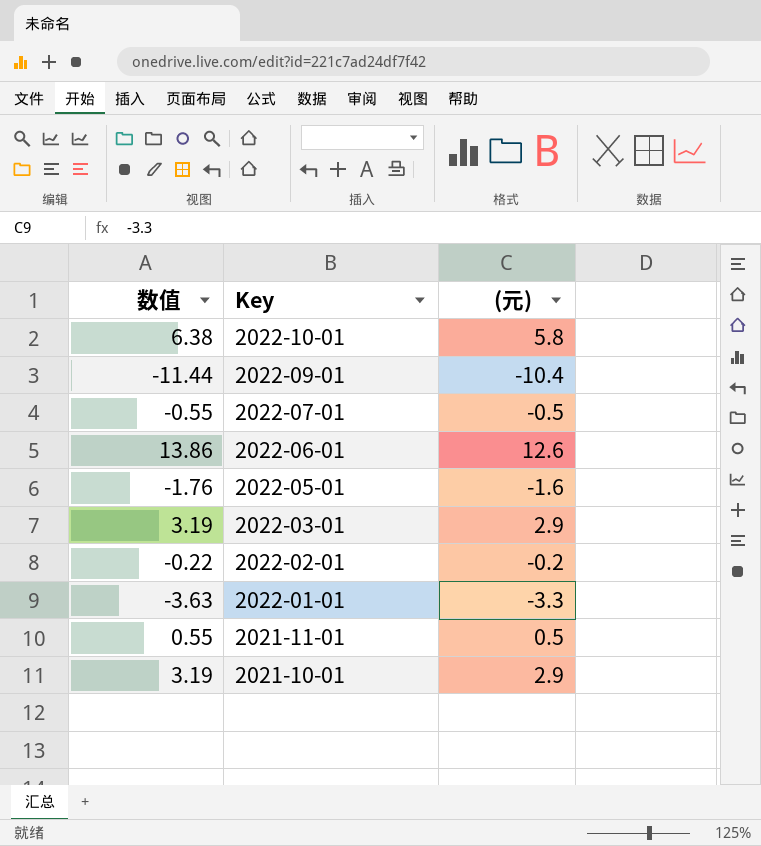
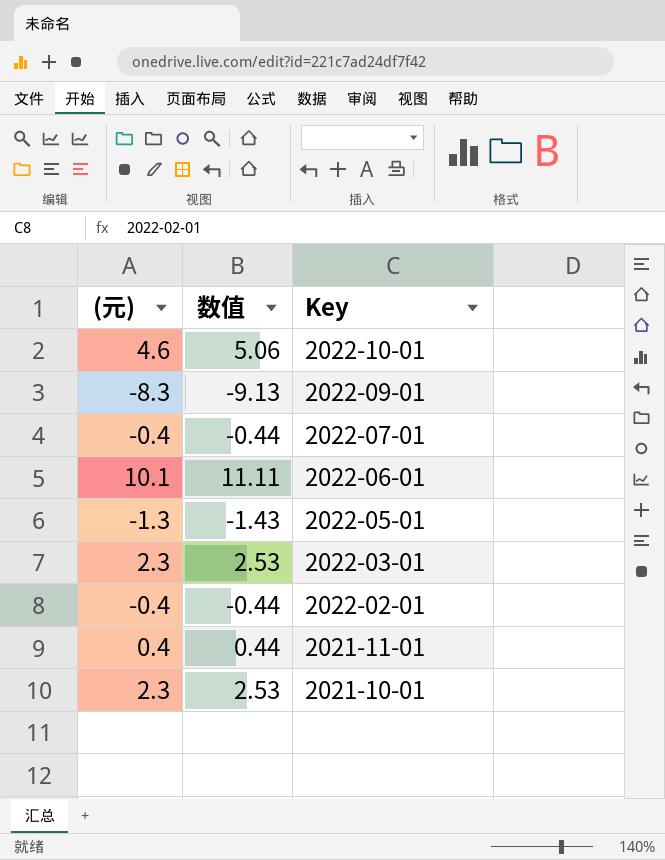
column (元) | position: 3 -> 1
row 2022-01-01: -3.63 | -3.3 -> none
2022-10-01 | (元): 5.8 -> 4.6
2022-10-01 | 数值: 6.38 -> 5.06
2022-09-01 | (元): -10.4 -> -8.3
2022-09-01 | 数值: -11.44 -> -9.13
2022-07-01 | (元): -0.5 -> -0.4
2022-07-01 | 数值: -0.55 -> -0.44
2022-06-01 | (元): 12.6 -> 10.1
2022-06-01 | 数值: 13.86 -> 11.11
2022-05-01 | (元): -1.6 -> -1.3
2022-05-01 | 数值: -1.76 -> -1.43
2022-03-01 | (元): 2.9 -> 2.3
2022-03-01 | 数值: 3.19 -> 2.53
2022-02-01 | (元): -0.2 -> -0.4
2022-02-01 | 数值: -0.22 -> -0.44
2021-11-01 | (元): 0.5 -> 0.4
2021-11-01 | 数值: 0.55 -> 0.44
2021-10-01 | (元): 2.9 -> 2.3
2021-10-01 | 数值: 3.19 -> 2.53

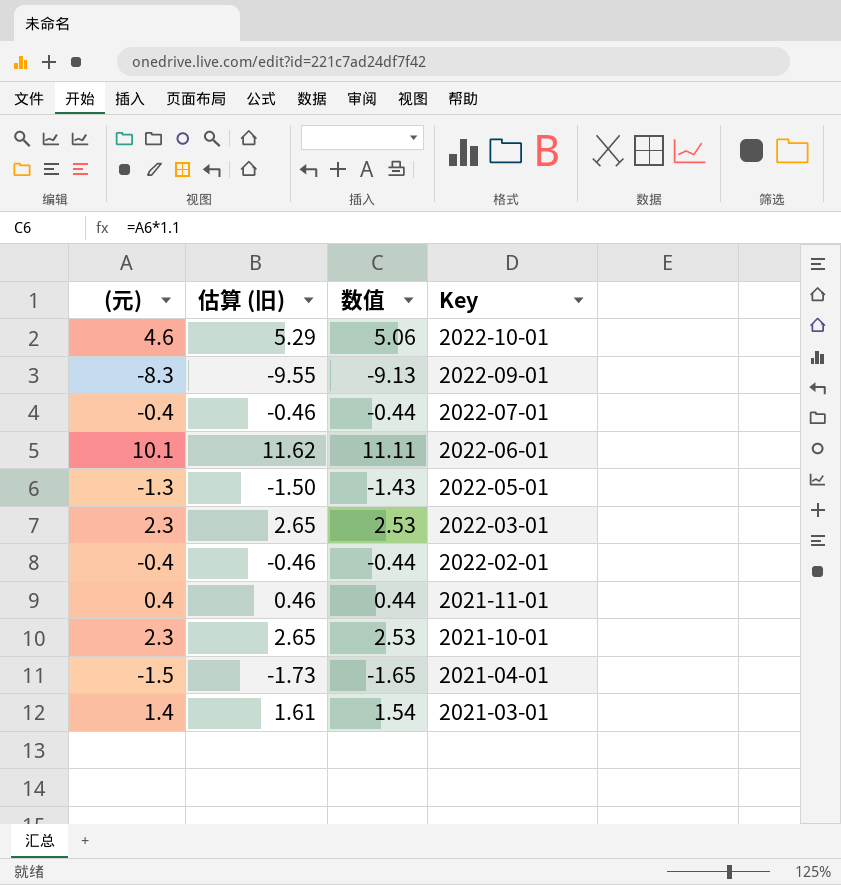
column 估算 (旧) | formula: none -> [(元)] * 1.15
row 2021-04-01: none -> -1.5 | -1.73 | -1.65
row 2021-03-01: none -> 1.4 | 1.61 | 1.54

